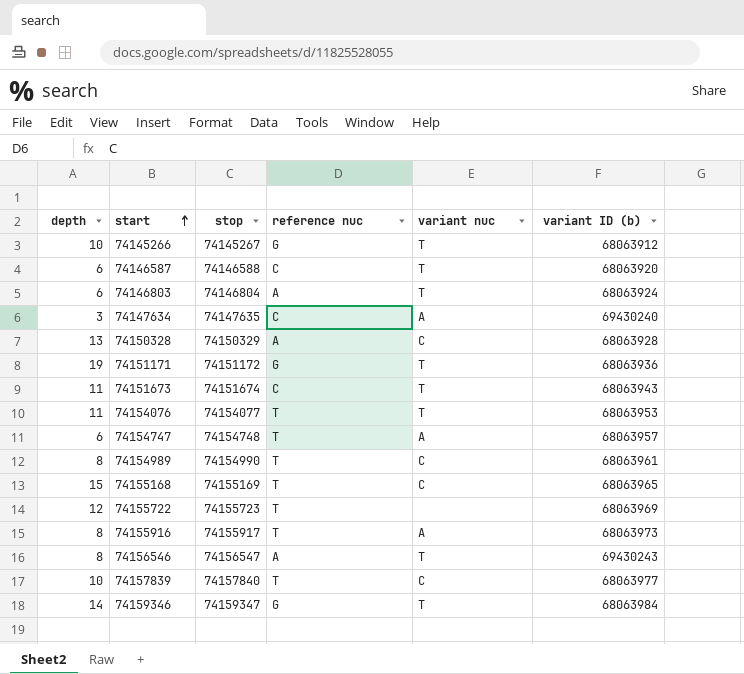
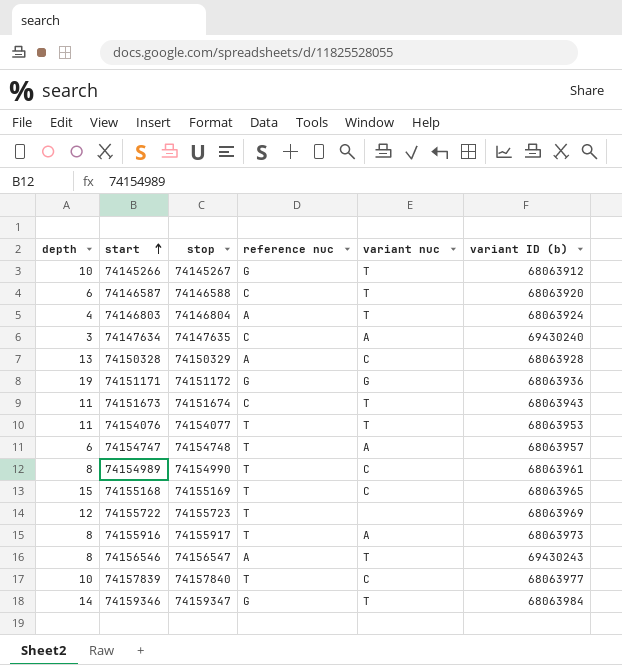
74146803 | depth: 6 -> 4
74151171 | variant nuc: T -> G

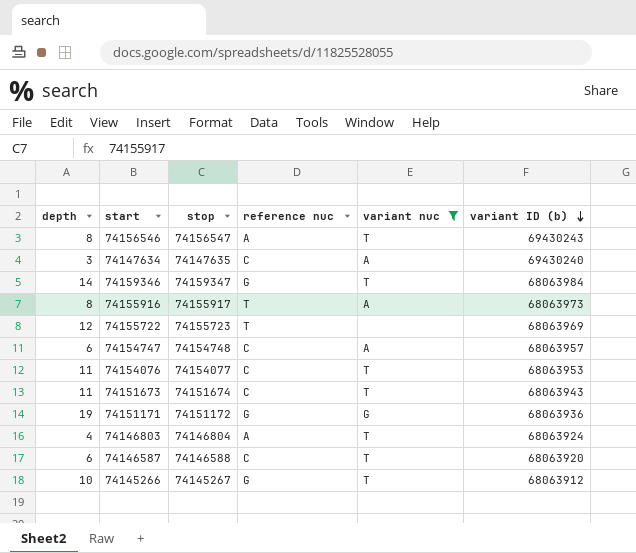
filter: none -> variant nuc != C
row order: start ascending -> variant ID (b) descending
74154747 | reference nuc: T -> C
74154076 | reference nuc: T -> C

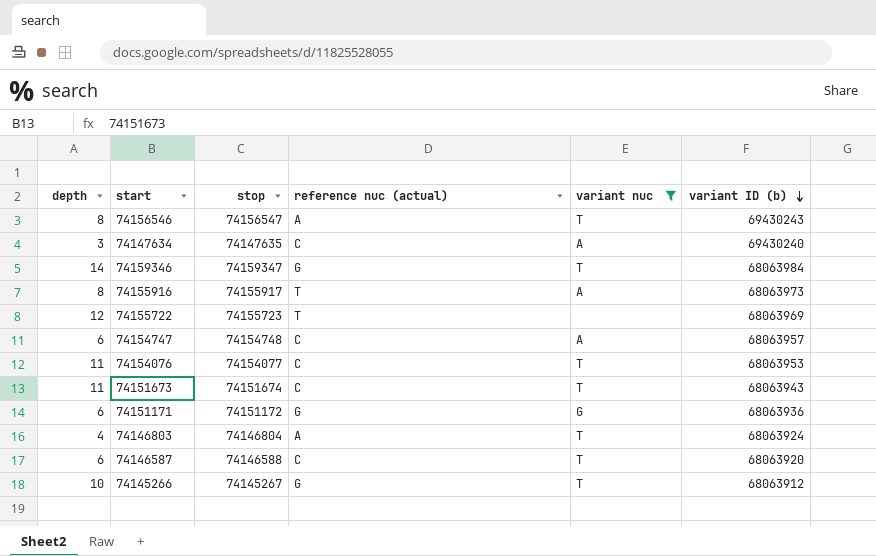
column name: reference nuc -> reference nuc (actual)
74151171 | depth: 19 -> 6

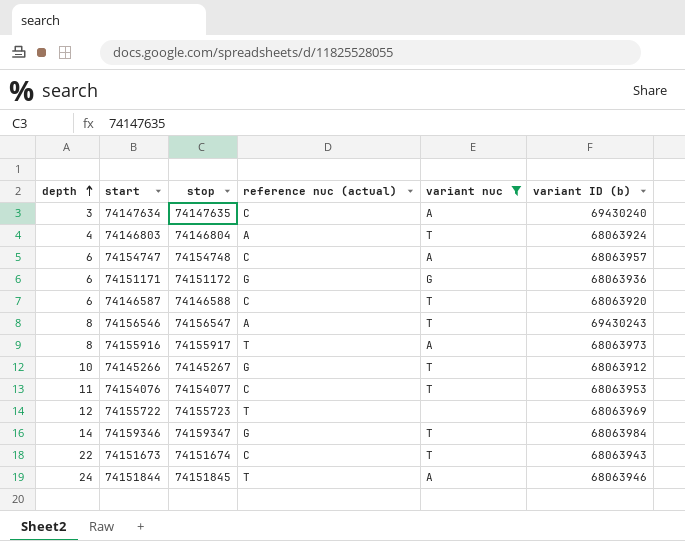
row order: variant ID (b) descending -> depth ascending
74151673 | depth: 11 -> 22
row 74151844: none -> 24 | 74151845 | T | A | 68063946

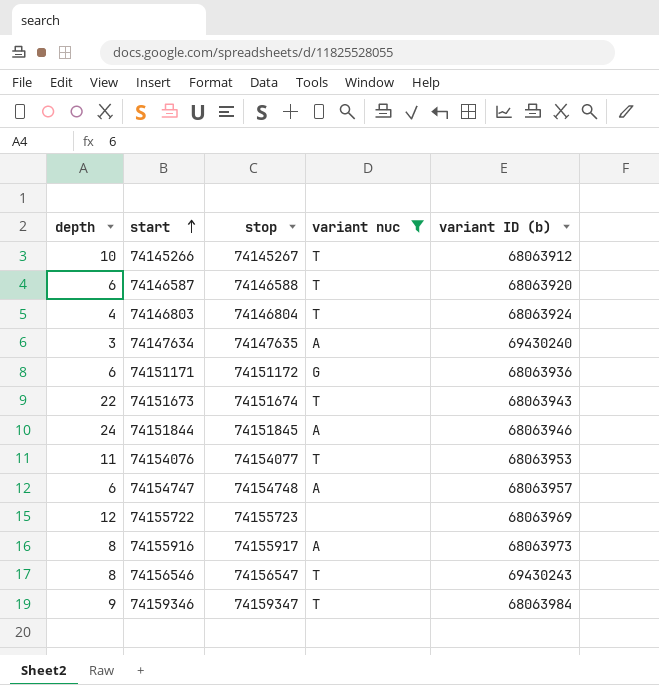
row order: depth ascending -> start ascending
column reference nuc (actual) | position: 4 -> none
74159346 | depth: 14 -> 9

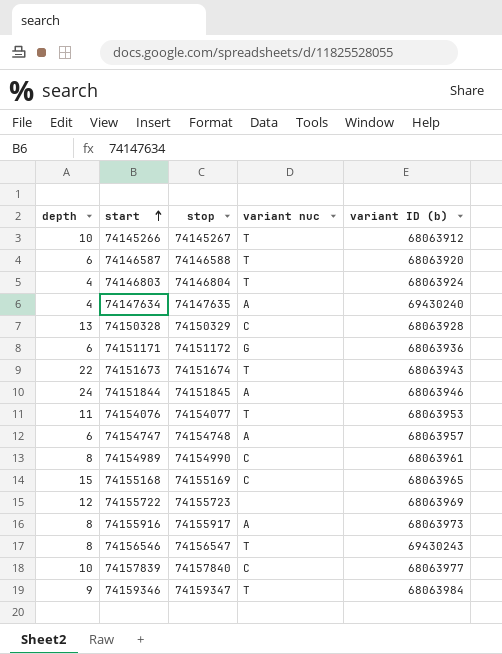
filter: variant nuc != C -> none
74147634 | depth: 3 -> 4

